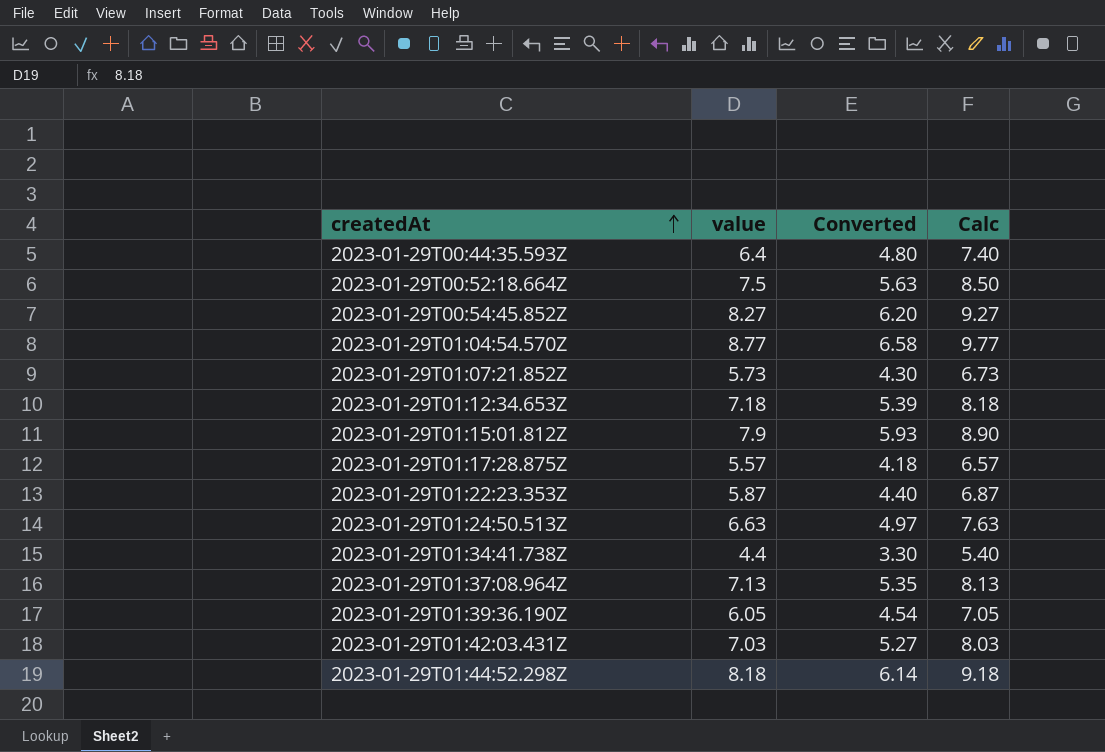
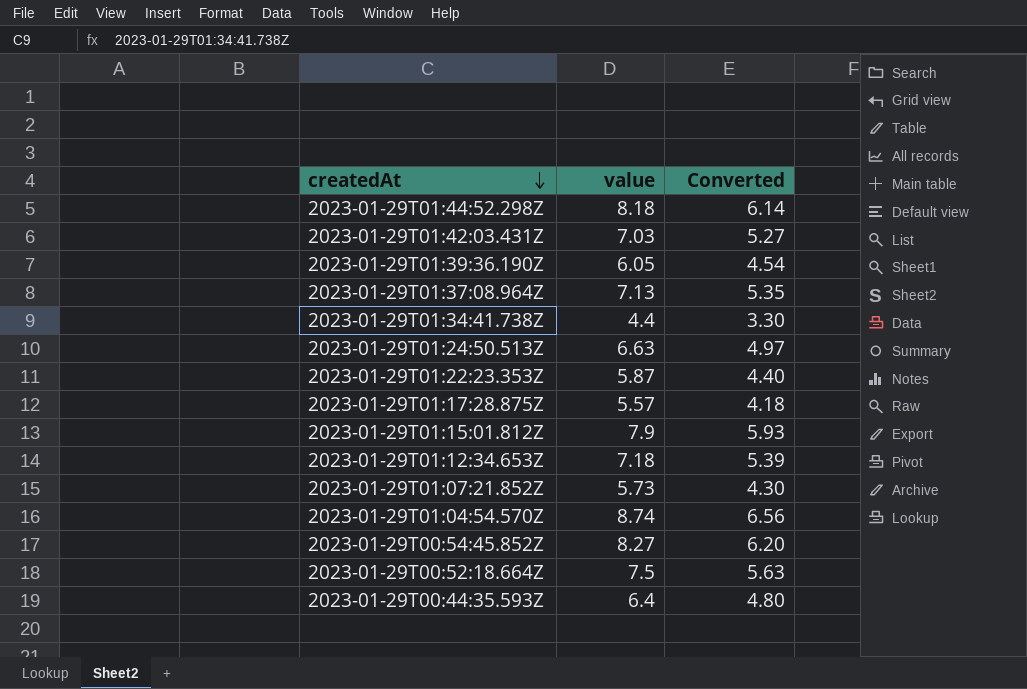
row order: createdAt ascending -> createdAt descending
column Calc | formula: [value] + 1 -> none
2023-01-29T01:04:54.570Z | value: 8.77 -> 8.74
2023-01-29T01:04:54.570Z | Converted: 6.58 -> 6.56

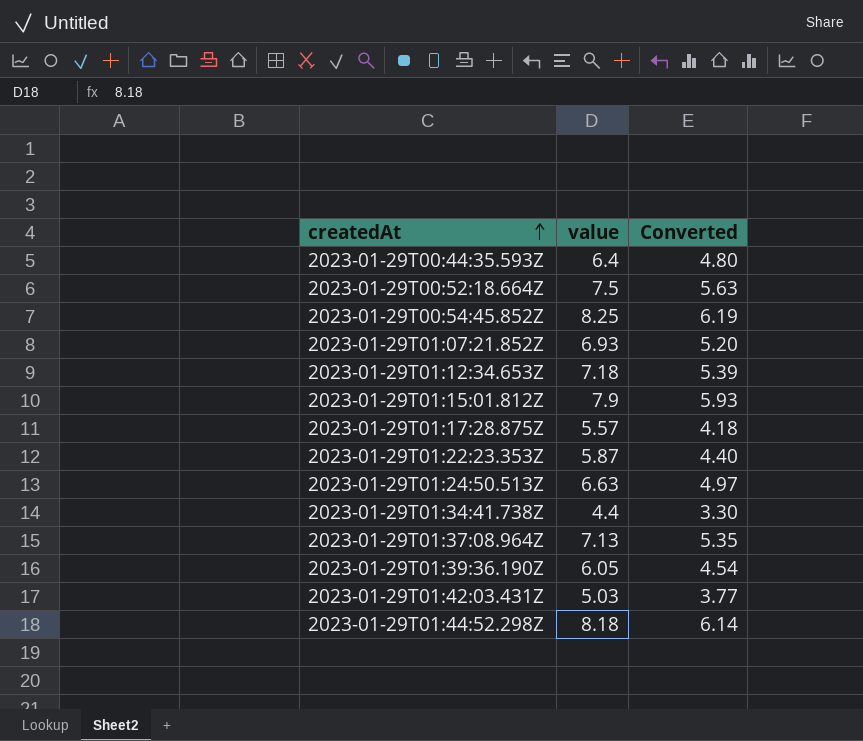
row order: createdAt descending -> createdAt ascending
row 2023-01-29T01:04:54.570Z: 8.74 | 6.56 -> none
2023-01-29T00:54:45.852Z | value: 8.27 -> 8.25
2023-01-29T00:54:45.852Z | Converted: 6.20 -> 6.19
2023-01-29T01:07:21.852Z | value: 5.73 -> 6.93
2023-01-29T01:07:21.852Z | Converted: 4.30 -> 5.20
2023-01-29T01:42:03.431Z | value: 7.03 -> 5.03
2023-01-29T01:42:03.431Z | Converted: 5.27 -> 3.77

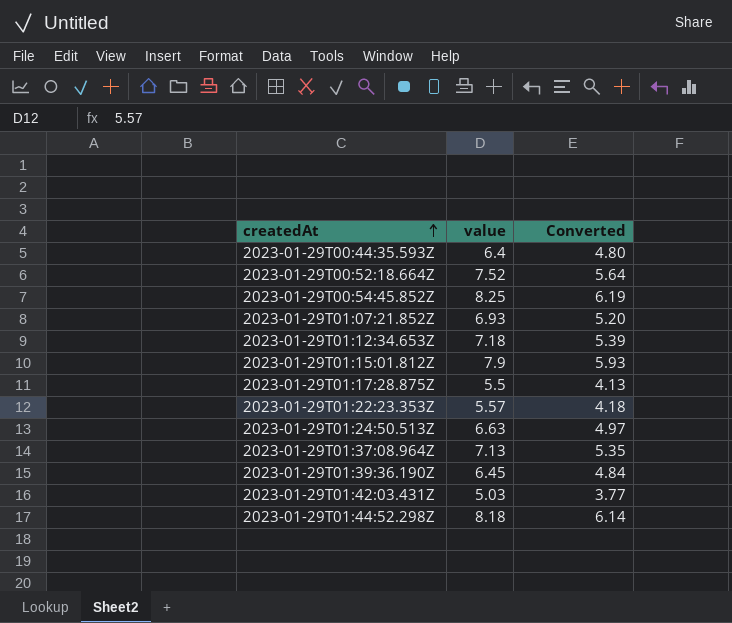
row 2023-01-29T01:34:41.738Z: 4.4 | 3.30 -> none
2023-01-29T00:52:18.664Z | value: 7.5 -> 7.52
2023-01-29T00:52:18.664Z | Converted: 5.63 -> 5.64
2023-01-29T01:17:28.875Z | value: 5.57 -> 5.5
2023-01-29T01:17:28.875Z | Converted: 4.18 -> 4.13
2023-01-29T01:22:23.353Z | value: 5.87 -> 5.57
2023-01-29T01:22:23.353Z | Converted: 4.40 -> 4.18
2023-01-29T01:39:36.190Z | value: 6.05 -> 6.45
2023-01-29T01:39:36.190Z | Converted: 4.54 -> 4.84

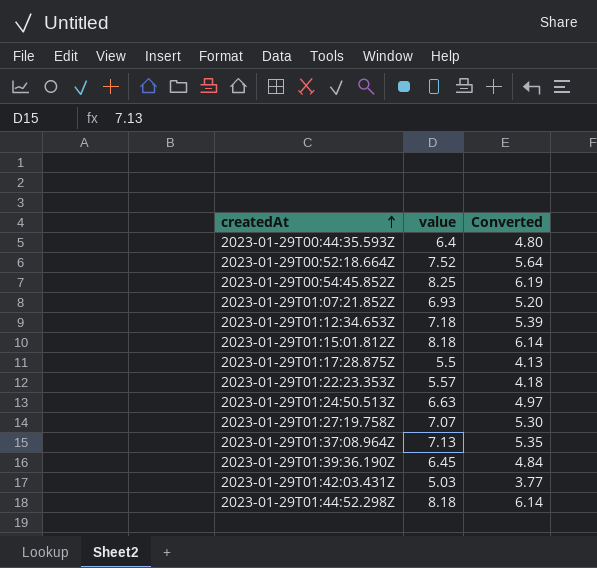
2023-01-29T01:15:01.812Z | value: 7.9 -> 8.18
2023-01-29T01:15:01.812Z | Converted: 5.93 -> 6.14
row 2023-01-29T01:27:19.758Z: none -> 7.07 | 5.30

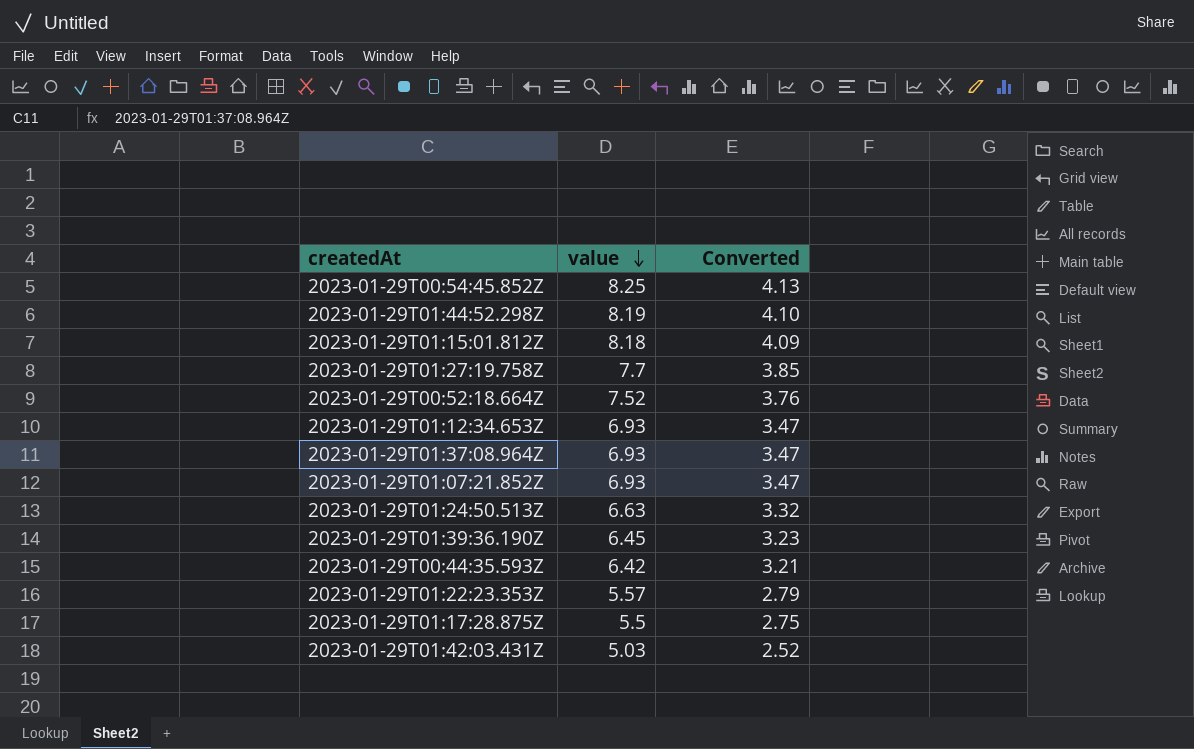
row order: createdAt ascending -> value descending
column Converted | formula: [value] * 0.75 -> [value] * 0.5
2023-01-29T01:44:52.298Z | value: 8.18 -> 8.19
2023-01-29T01:27:19.758Z | value: 7.07 -> 7.7
2023-01-29T01:12:34.653Z | value: 7.18 -> 6.93
2023-01-29T01:37:08.964Z | value: 7.13 -> 6.93
2023-01-29T00:44:35.593Z | value: 6.4 -> 6.42

